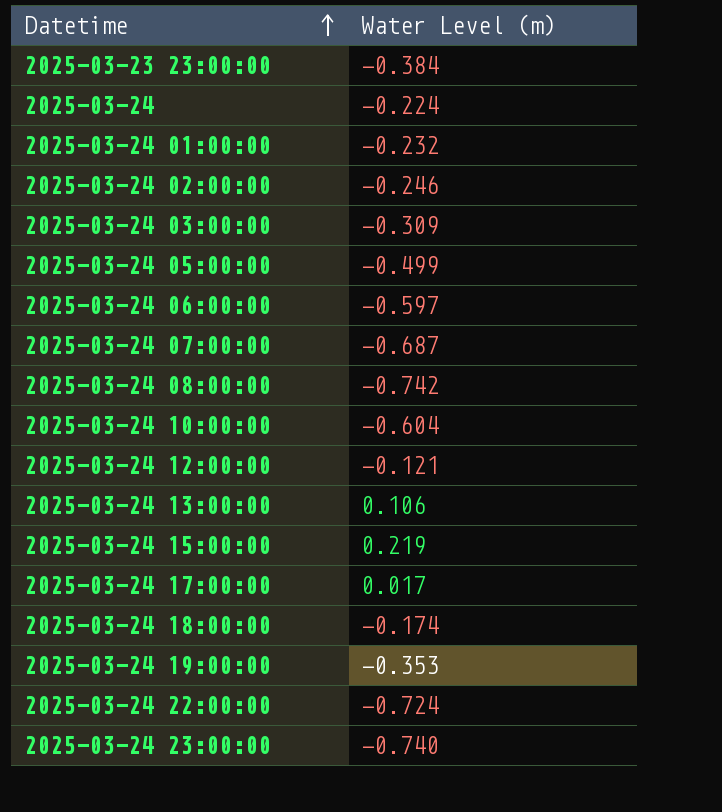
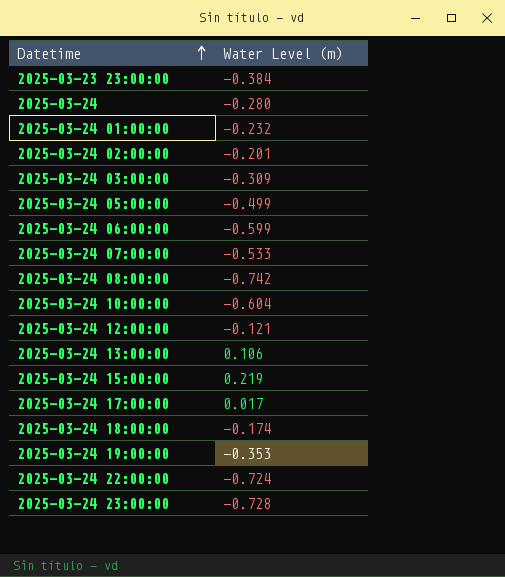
2025-03-24 | Water Level (m): -0.224 -> -0.280
2025-03-24 02:00:00 | Water Level (m): -0.246 -> -0.201
2025-03-24 06:00:00 | Water Level (m): -0.597 -> -0.599
2025-03-24 07:00:00 | Water Level (m): -0.687 -> -0.533
2025-03-24 23:00:00 | Water Level (m): -0.740 -> -0.728

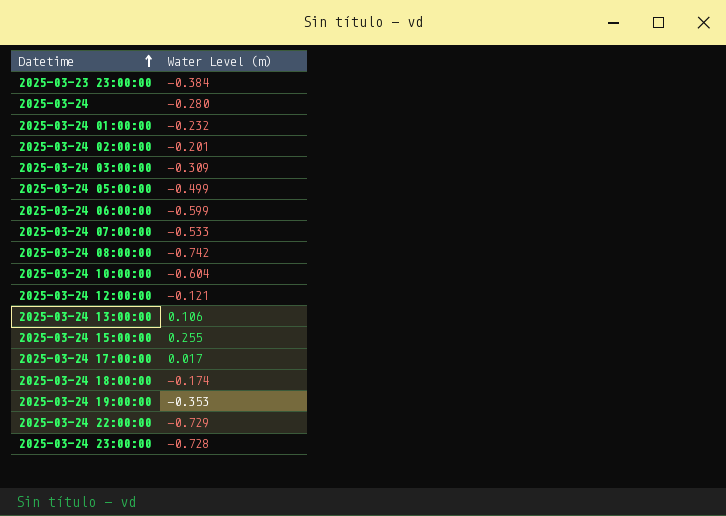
2025-03-24 15:00:00 | Water Level (m): 0.219 -> 0.255
2025-03-24 22:00:00 | Water Level (m): -0.724 -> -0.729

